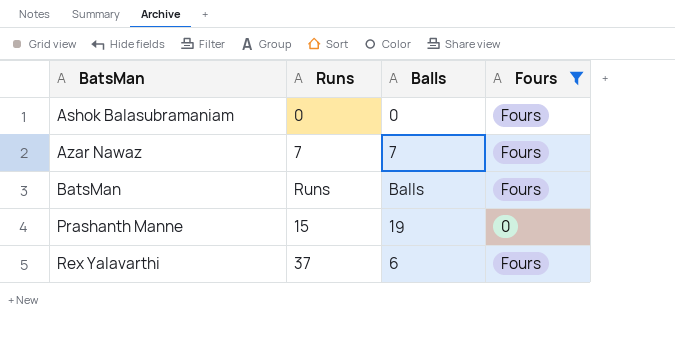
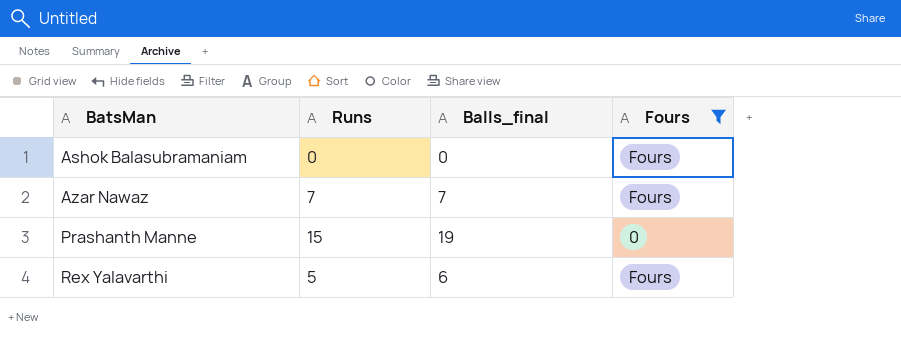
column name: Balls -> Balls_final
row BatsMan: Runs | Balls | Fours -> none
Rex Yalavarthi | Runs: 37 -> 5

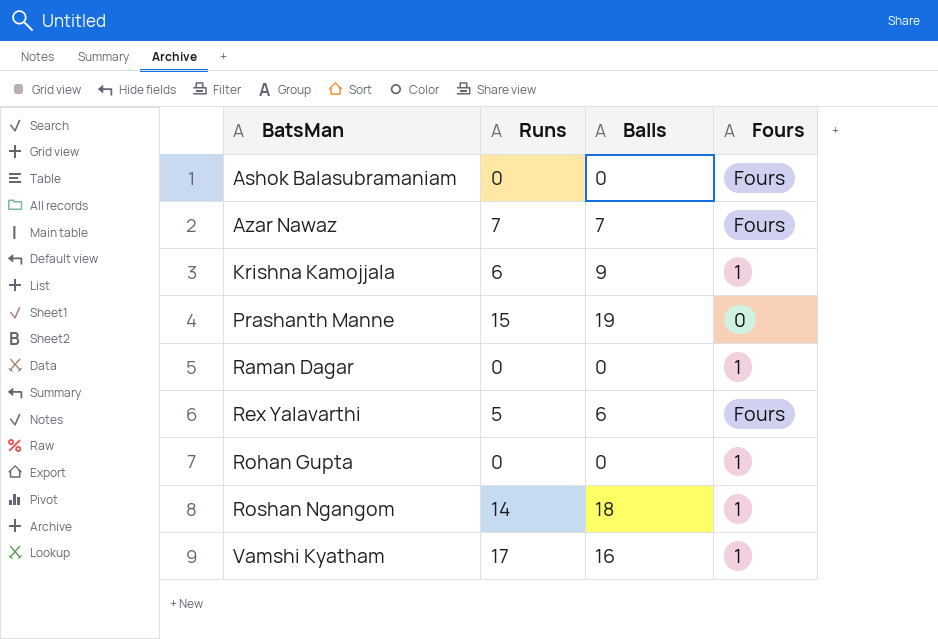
filter: Fours != 1 -> none
column name: Balls_final -> Balls

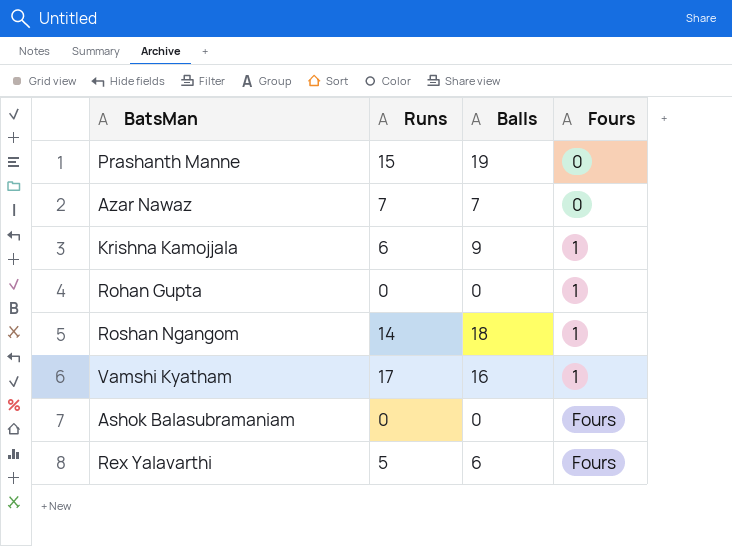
row order: BatsMan ascending -> Fours ascending
row Raman Dagar: 0 | 0 | 1 -> none
Azar Nawaz | Fours: Fours -> 0

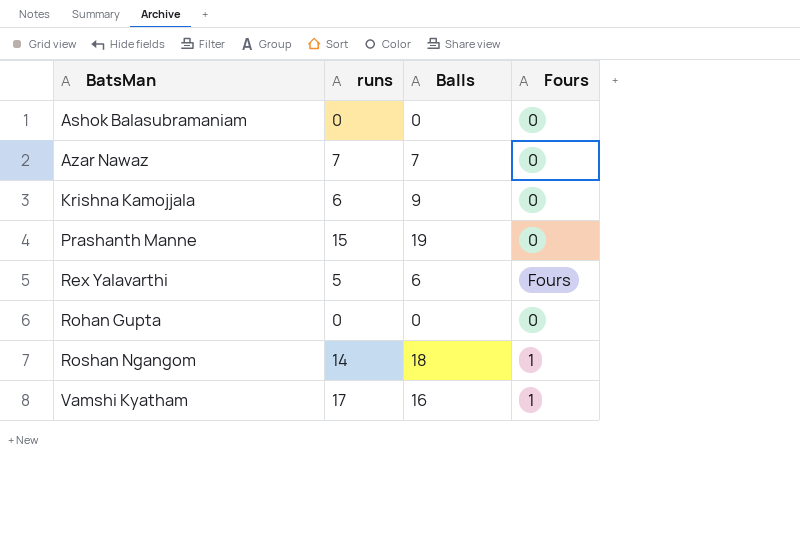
row order: Fours ascending -> BatsMan ascending
column name: Runs -> runs
Ashok Balasubramaniam | Fours: Fours -> 0
Krishna Kamojjala | Fours: 1 -> 0
Rohan Gupta | Fours: 1 -> 0

